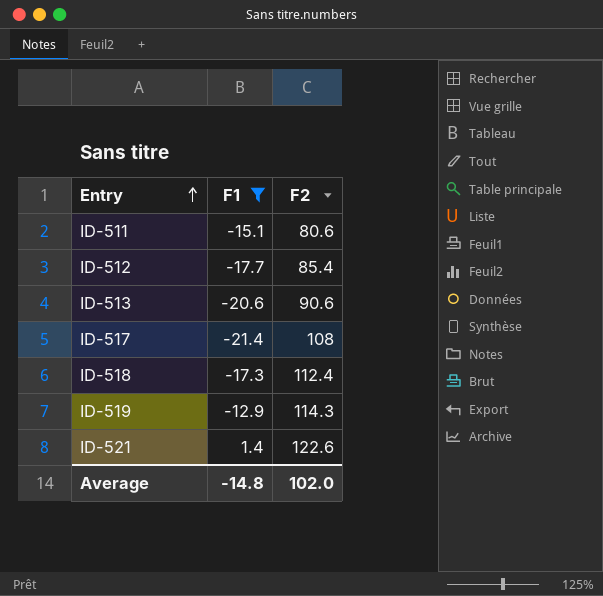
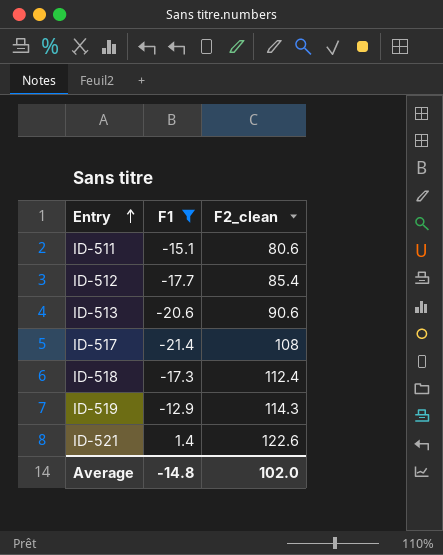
column name: F2 -> F2_clean

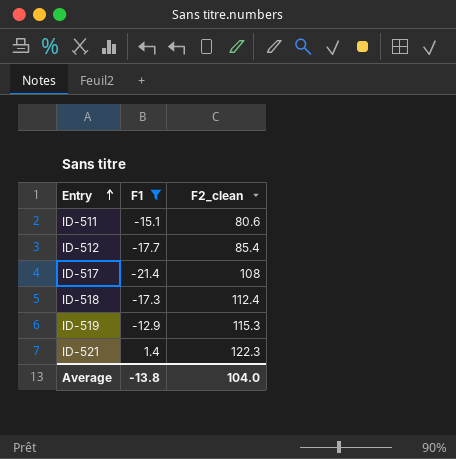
row ID-513: -20.6 | 90.6 -> none
ID-519 | F2_clean: 114.3 -> 115.3
ID-521 | F2_clean: 122.6 -> 122.3
Average | F1: -14.8 -> -13.8
Average | F2_clean: 102.0 -> 104.0

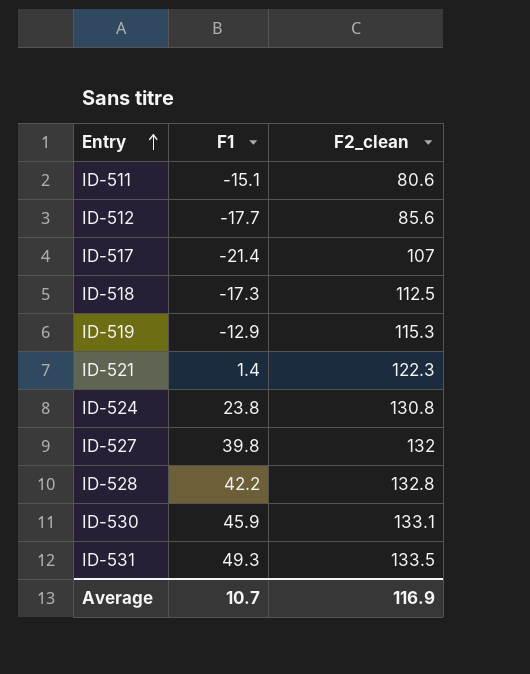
filter: F1 <= 1.4 -> none
ID-512 | F2_clean: 85.4 -> 85.6
ID-517 | F2_clean: 108 -> 107
ID-518 | F2_clean: 112.4 -> 112.5
Average | F1: -13.8 -> 10.7
Average | F2_clean: 104.0 -> 116.9

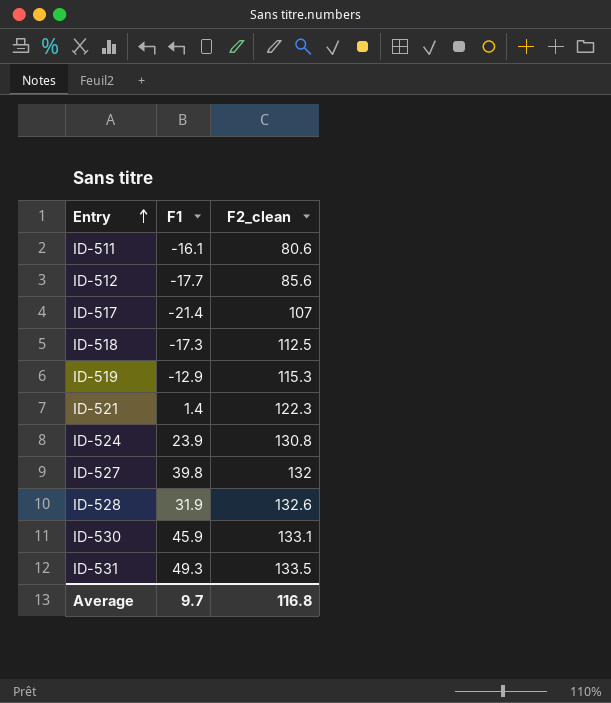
ID-511 | F1: -15.1 -> -16.1
ID-524 | F1: 23.8 -> 23.9
ID-528 | F1: 42.2 -> 31.9
ID-528 | F2_clean: 132.8 -> 132.6
Average | F1: 10.7 -> 9.7
Average | F2_clean: 116.9 -> 116.8

